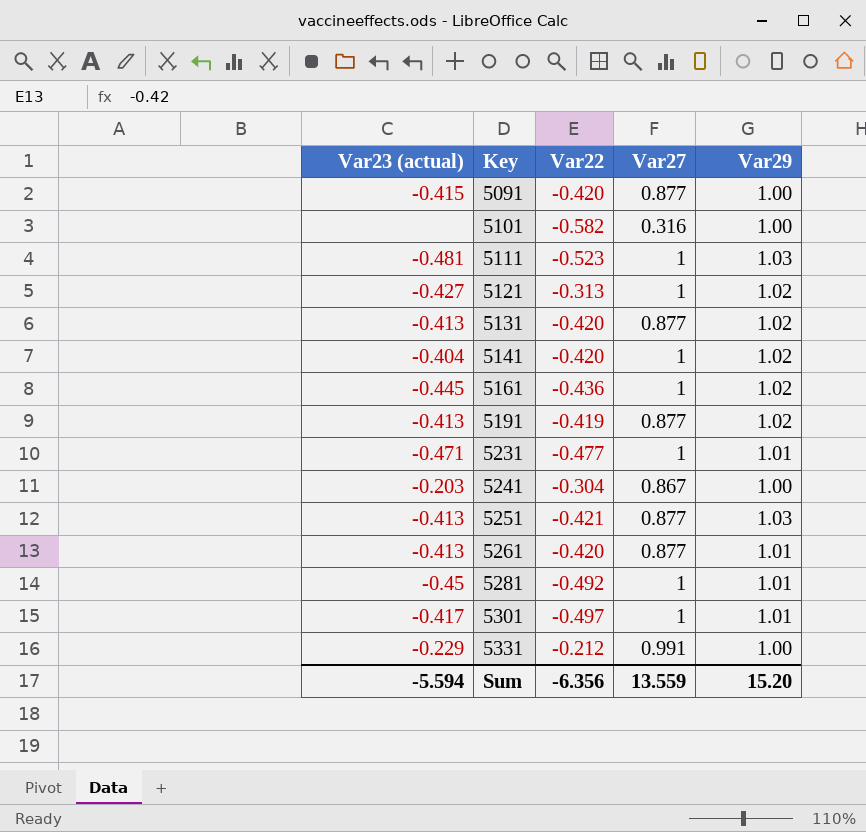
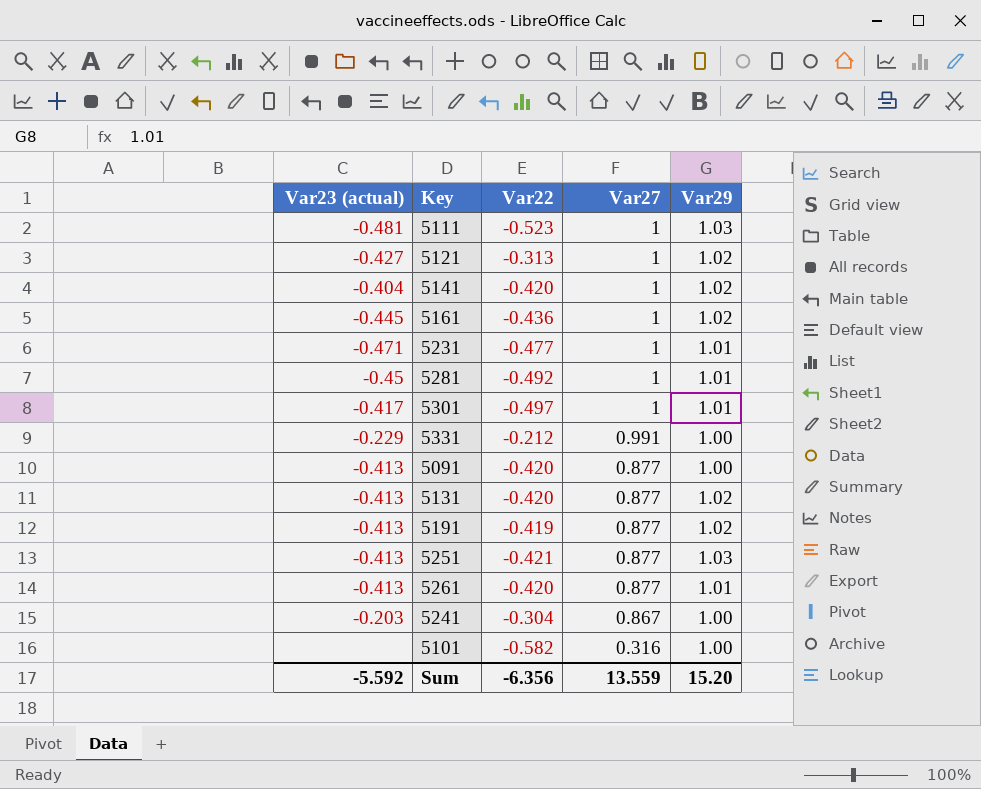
row order: Key ascending -> Var27 descending
5091 | Var23 (actual): -0.415 -> -0.413
Sum | Var23 (actual): -5.594 -> -5.592

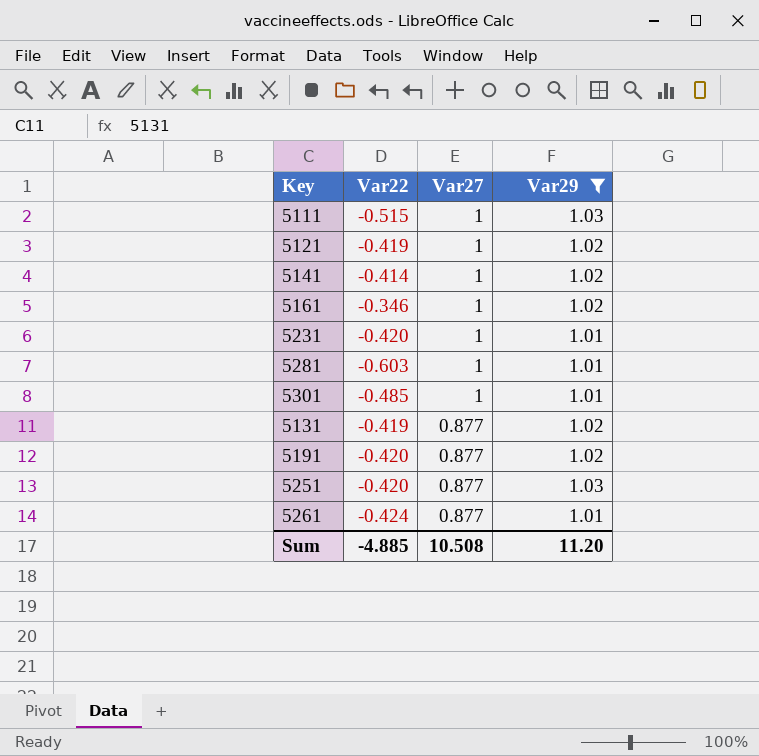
filter: none -> Var29 != 1.00
column Var23 (actual) | position: 1 -> none
5111 | Var22: -0.523 -> -0.515
5121 | Var22: -0.313 -> -0.419
5141 | Var22: -0.420 -> -0.414
5161 | Var22: -0.436 -> -0.346
5231 | Var22: -0.477 -> -0.420
5281 | Var22: -0.492 -> -0.603
5301 | Var22: -0.497 -> -0.485
5131 | Var22: -0.420 -> -0.419
5191 | Var22: -0.419 -> -0.420
5251 | Var22: -0.421 -> -0.420
5261 | Var22: -0.420 -> -0.424
Sum | Var22: -6.356 -> -4.885
Sum | Var27: 13.559 -> 10.508
Sum | Var29: 15.20 -> 11.20

